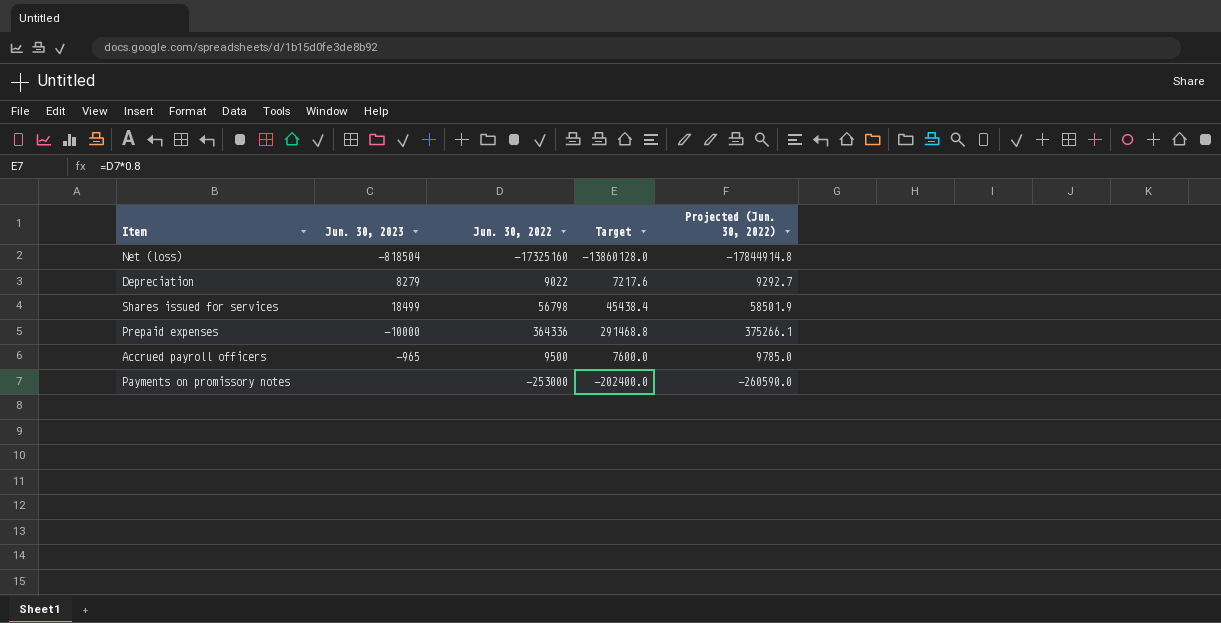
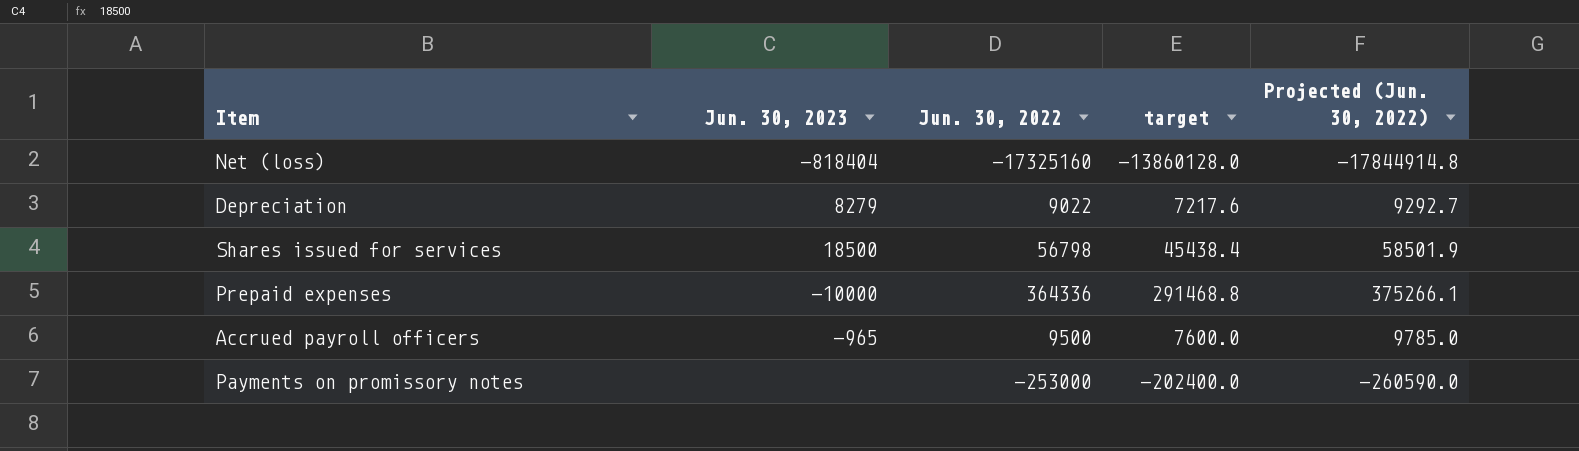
column name: Target -> target
Net (loss) | Jun. 30, 2023: -818504 -> -818404
Shares issued for services | Jun. 30, 2023: 18499 -> 18500

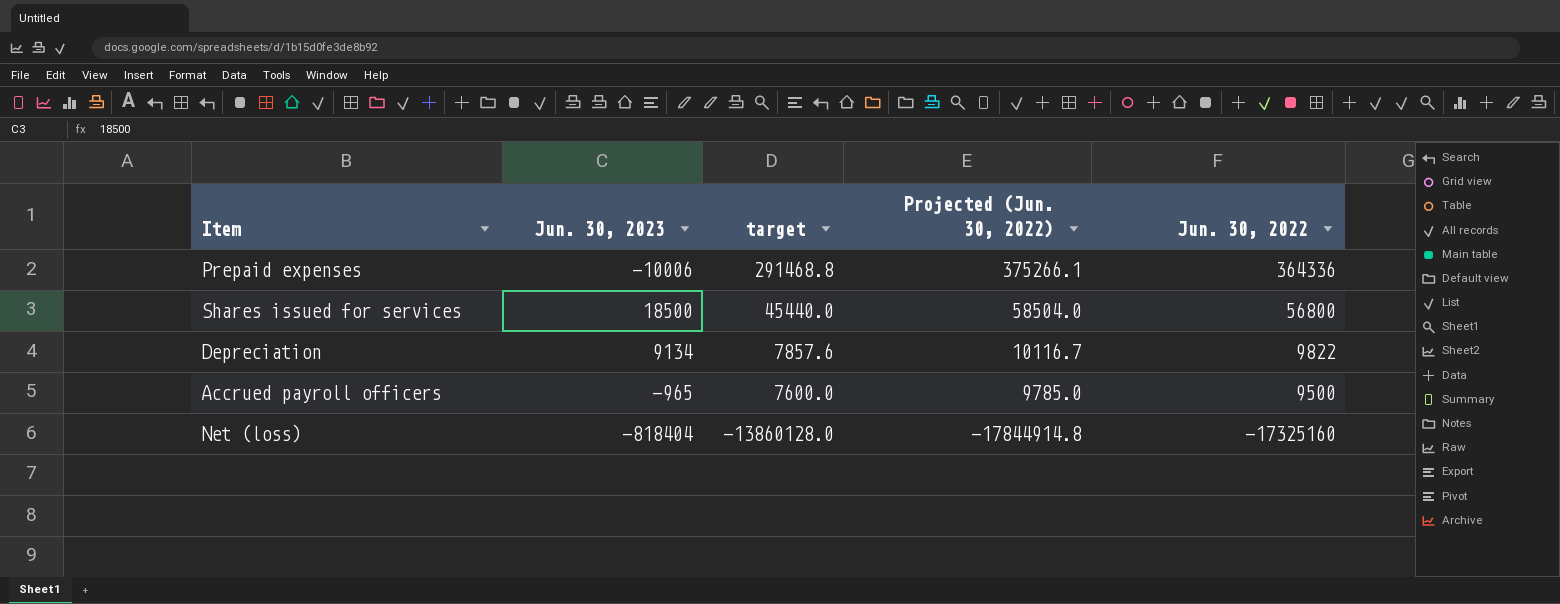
row order: none -> target descending
column Jun. 30, 2022 | position: 3 -> 5
row Payments on promissory notes: none | -253000 | -202400.0 | -260590.0 -> none
Prepaid expenses | Jun. 30, 2023: -10000 -> -10006
Shares issued for services | target: 45438.4 -> 45440.0
Shares issued for services | Projected (Jun. 30, 2022): 58501.9 -> 58504.0
Shares issued for services | Jun. 30, 2022: 56798 -> 56800
Depreciation | Jun. 30, 2023: 8279 -> 9134
Depreciation | target: 7217.6 -> 7857.6
Depreciation | Projected (Jun. 30, 2022): 9292.7 -> 10116.7
Depreciation | Jun. 30, 2022: 9022 -> 9822

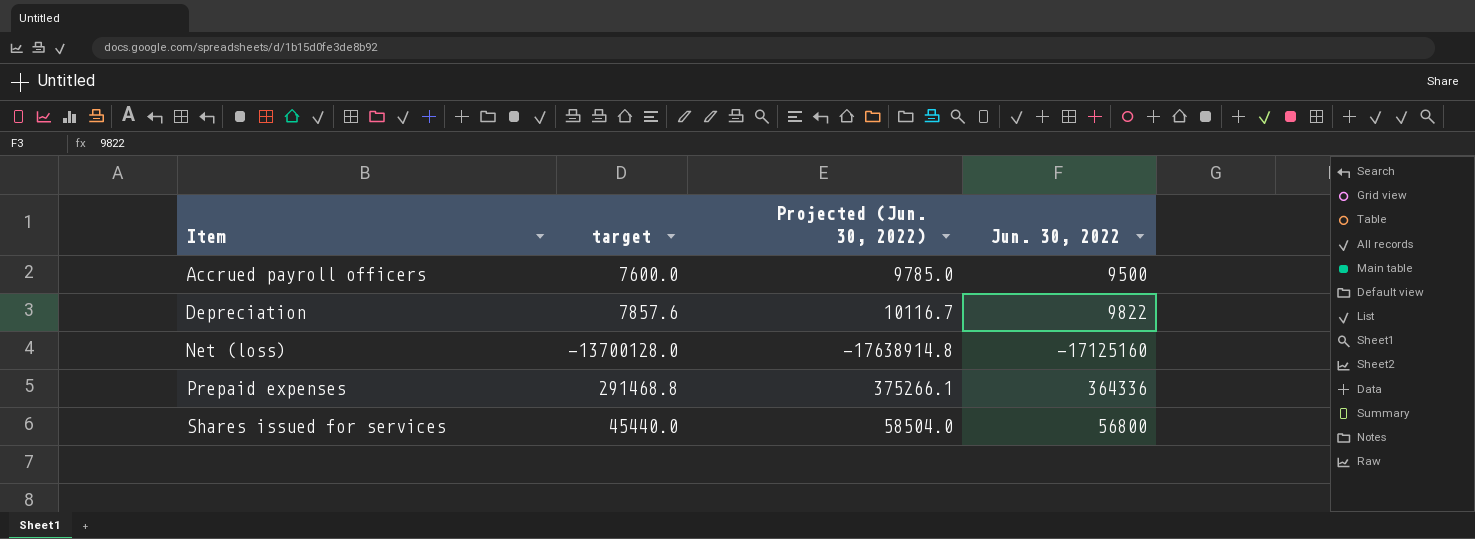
row order: target descending -> Item ascending
column Jun. 30, 2023 | position: 2 -> none
Net (loss) | target: -13860128.0 -> -13700128.0
Net (loss) | Projected (Jun. 30, 2022): -17844914.8 -> -17638914.8
Net (loss) | Jun. 30, 2022: -17325160 -> -17125160

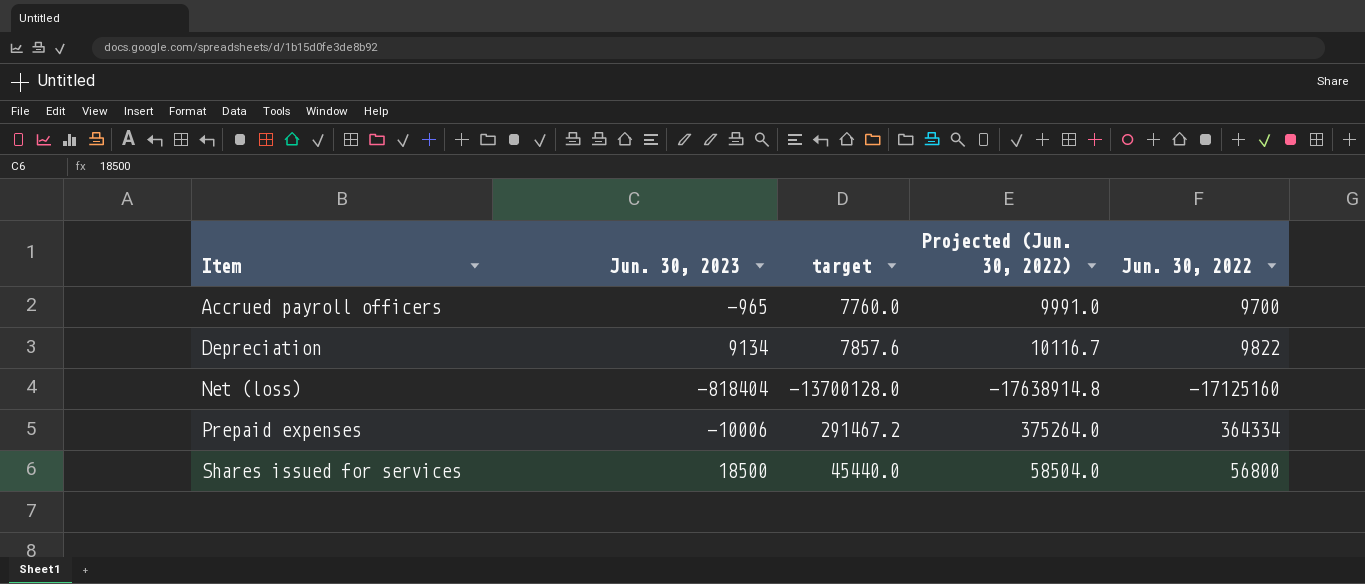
column Jun. 30, 2023 | position: none -> 2
Accrued payroll officers | target: 7600.0 -> 7760.0
Accrued payroll officers | Projected (Jun. 30, 2022): 9785.0 -> 9991.0
Accrued payroll officers | Jun. 30, 2022: 9500 -> 9700
Prepaid expenses | target: 291468.8 -> 291467.2
Prepaid expenses | Projected (Jun. 30, 2022): 375266.1 -> 375264.0
Prepaid expenses | Jun. 30, 2022: 364336 -> 364334

